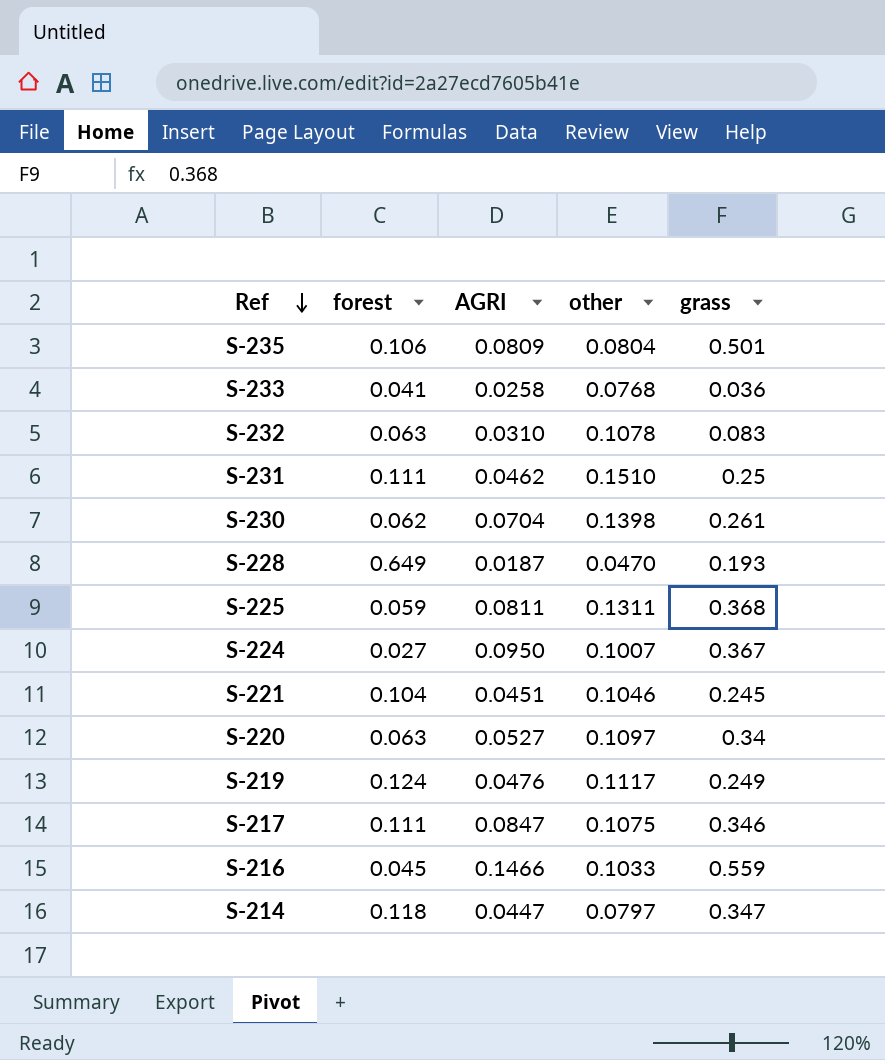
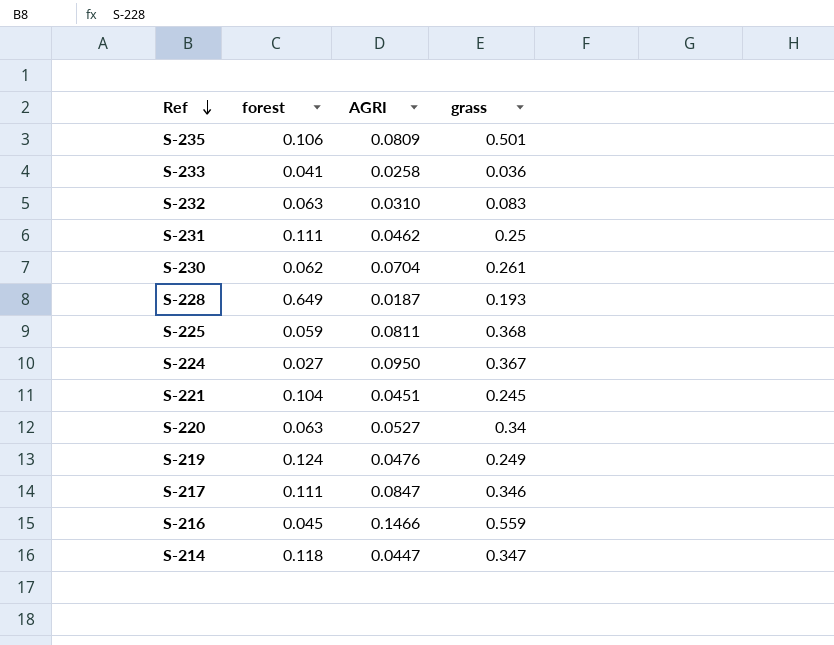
column other | position: 4 -> none

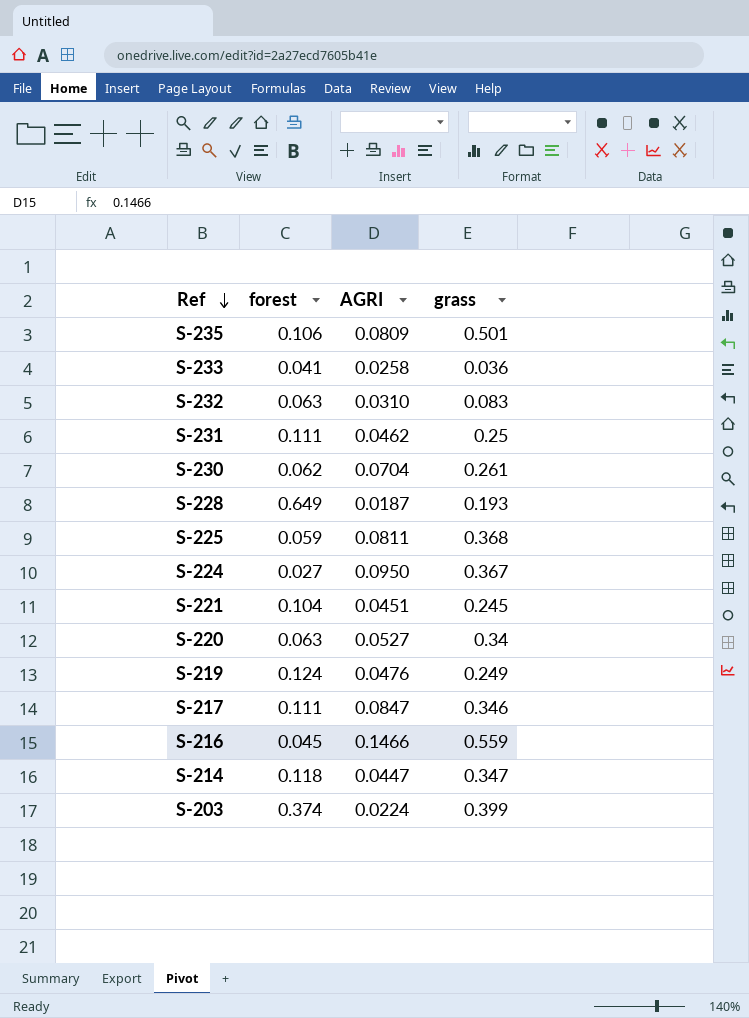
row S-203: none -> 0.374 | 0.0224 | 0.399

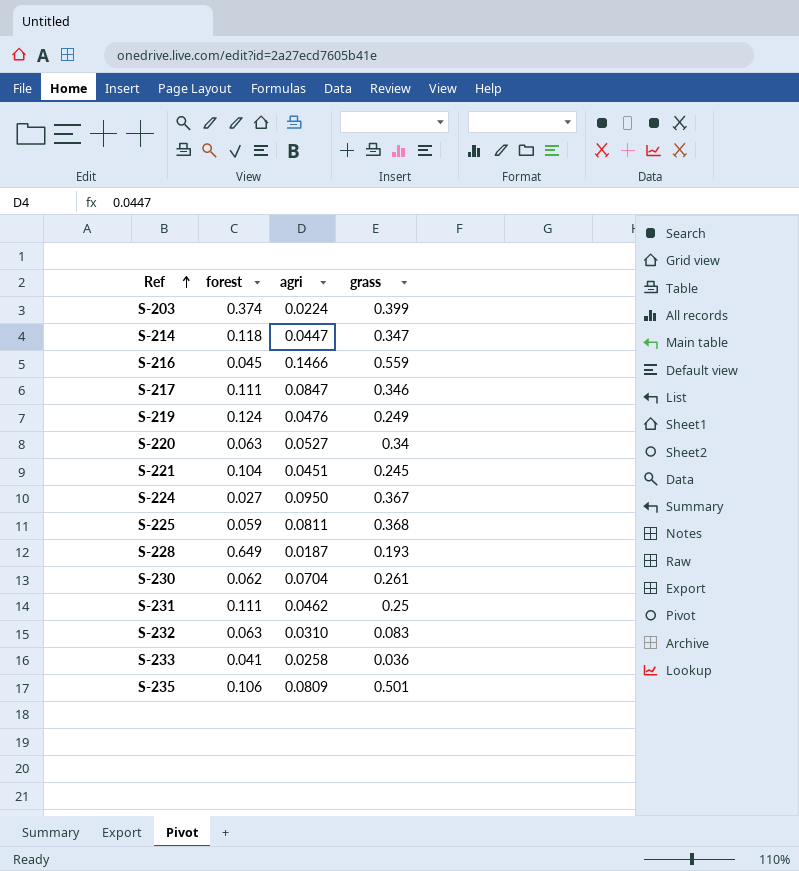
row order: Ref descending -> Ref ascending
column name: AGRI -> agri

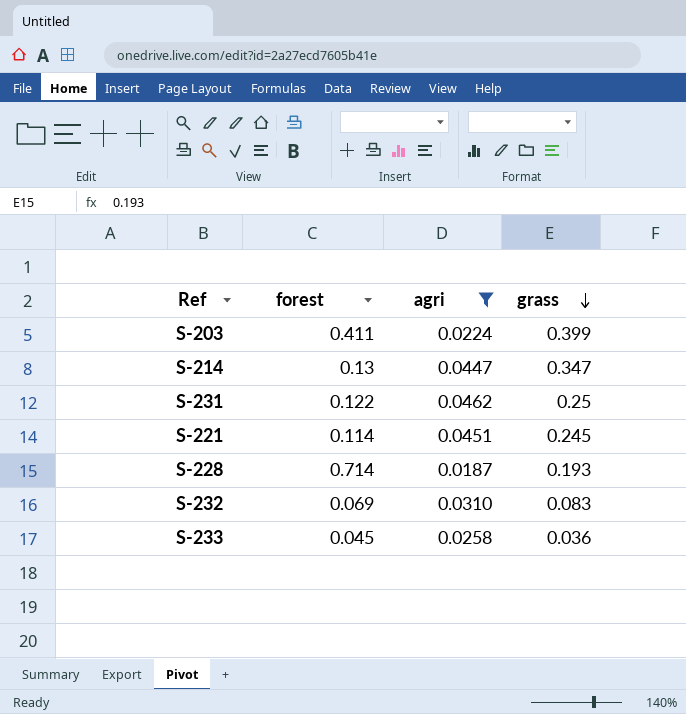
filter: none -> agri <= 0.0462
row order: Ref ascending -> grass descending
S-203 | forest: 0.374 -> 0.411
S-214 | forest: 0.118 -> 0.13
S-231 | forest: 0.111 -> 0.122
S-221 | forest: 0.104 -> 0.114
S-228 | forest: 0.649 -> 0.714
S-232 | forest: 0.063 -> 0.069
S-233 | forest: 0.041 -> 0.045

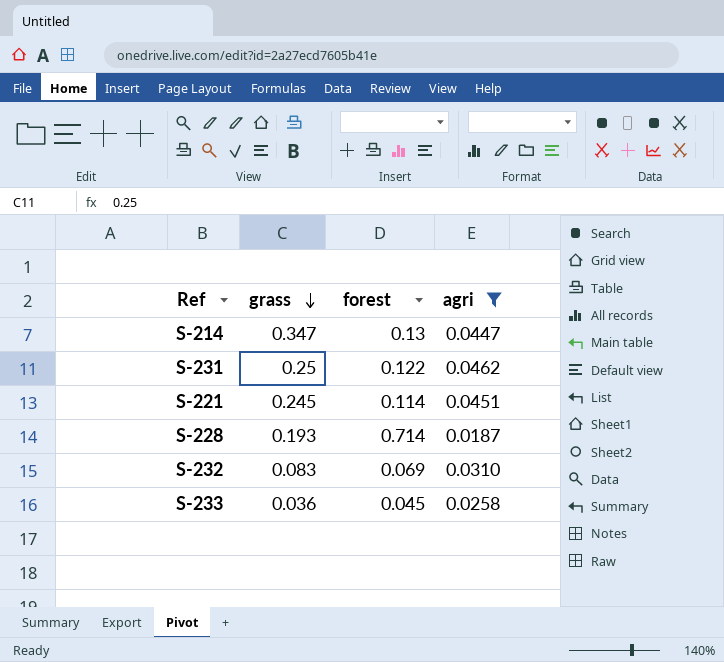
column grass | position: 4 -> 2
row S-203: 0.411 | 0.0224 | 0.399 -> none

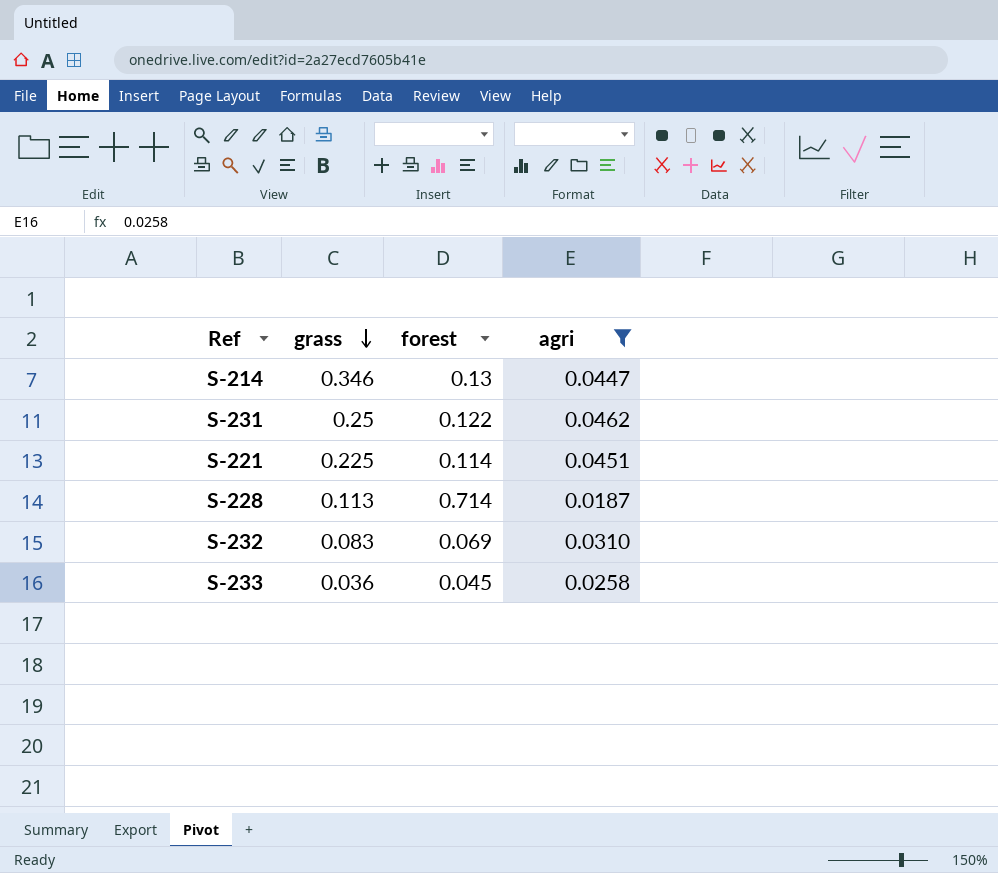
S-214 | grass: 0.347 -> 0.346
S-221 | grass: 0.245 -> 0.225
S-228 | grass: 0.193 -> 0.113

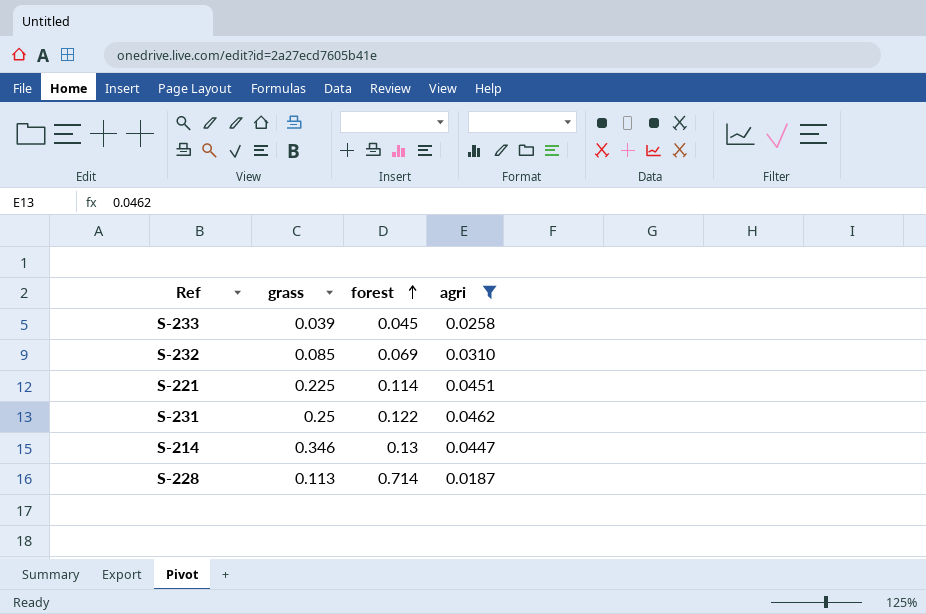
row order: grass descending -> forest ascending
S-233 | grass: 0.036 -> 0.039
S-232 | grass: 0.083 -> 0.085

